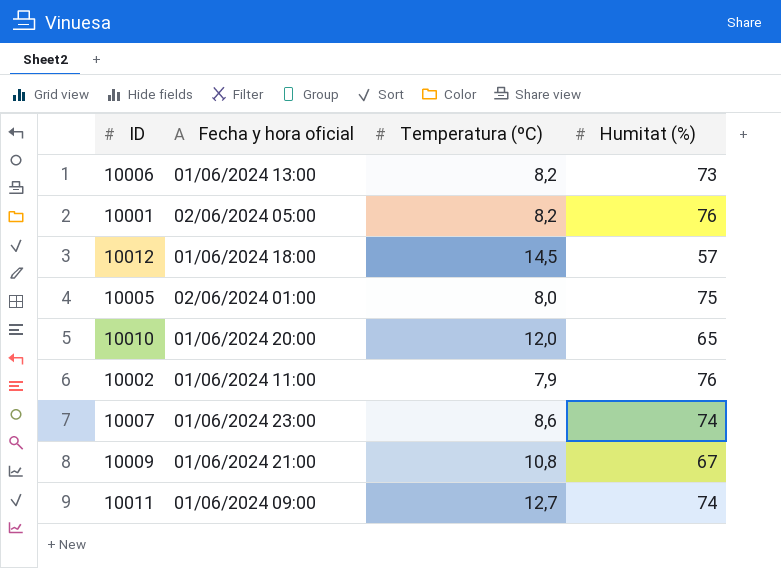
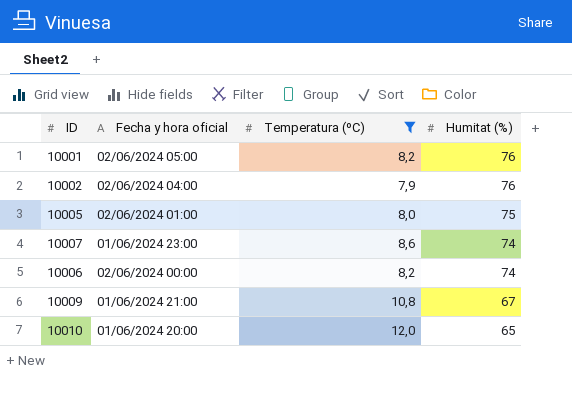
filter: none -> Temperatura (ºC) <= 12,0
row order: none -> Humitat (%) descending
10002 | Fecha y hora oficial: 01/06/2024 11:00 -> 02/06/2024 04:00
10006 | Fecha y hora oficial: 01/06/2024 13:00 -> 02/06/2024 00:00
10006 | Humitat (%): 73 -> 74

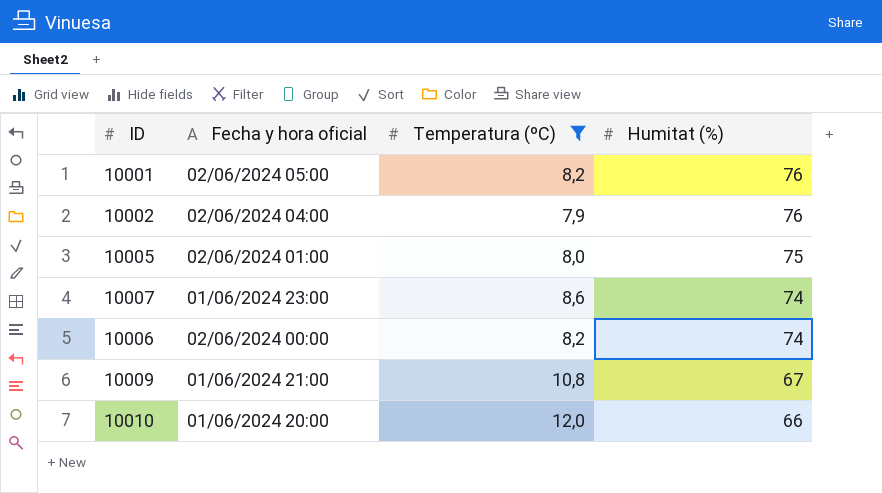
10010 | Humitat (%): 65 -> 66

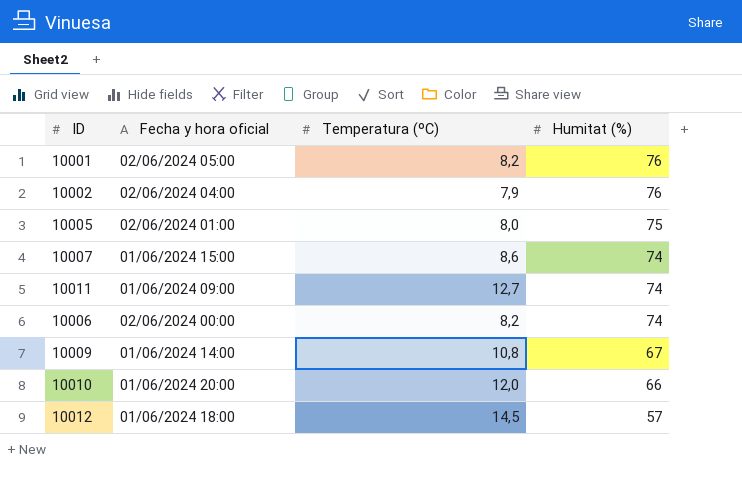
filter: Temperatura (ºC) <= 12,0 -> none
10007 | Fecha y hora oficial: 01/06/2024 23:00 -> 01/06/2024 15:00
10009 | Fecha y hora oficial: 01/06/2024 21:00 -> 01/06/2024 14:00

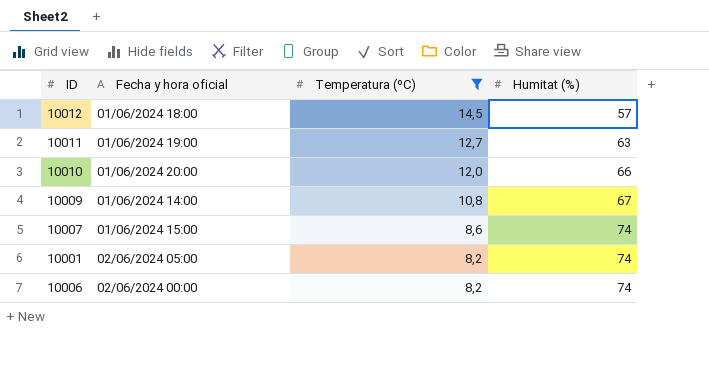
filter: none -> Temperatura (ºC) >= 8,2
row order: Humitat (%) descending -> Temperatura (ºC) descending
10011 | Fecha y hora oficial: 01/06/2024 09:00 -> 01/06/2024 19:00
10011 | Humitat (%): 74 -> 63
10001 | Humitat (%): 76 -> 74

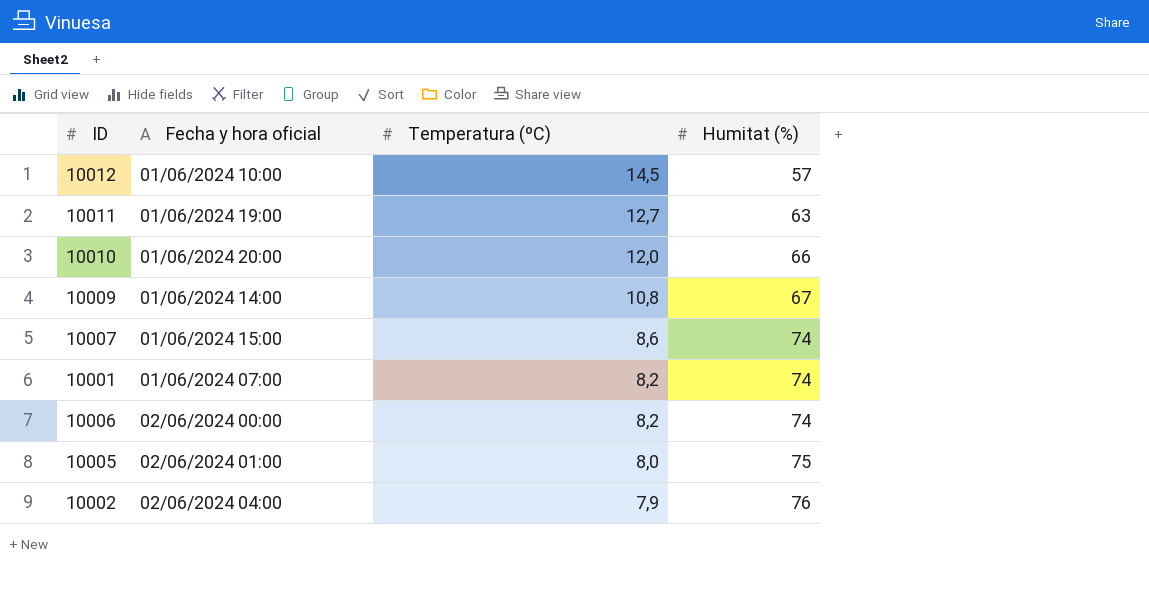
filter: Temperatura (ºC) >= 8,2 -> none
10012 | Fecha y hora oficial: 01/06/2024 18:00 -> 01/06/2024 10:00
10001 | Fecha y hora oficial: 02/06/2024 05:00 -> 01/06/2024 07:00

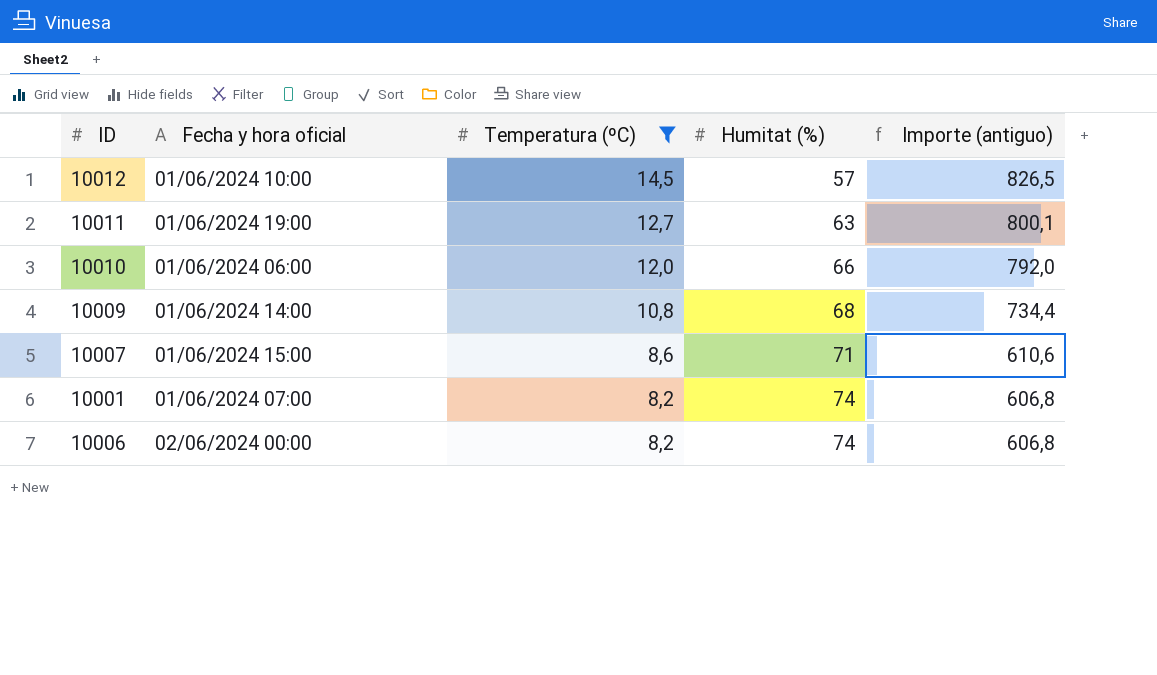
filter: none -> Temperatura (ºC) >= 8,2
column Importe (antiguo) | formula: none -> [Temperatura (ºC)] * [Humitat (%)]
10010 | Fecha y hora oficial: 01/06/2024 20:00 -> 01/06/2024 06:00
10009 | Humitat (%): 67 -> 68
10007 | Humitat (%): 74 -> 71

